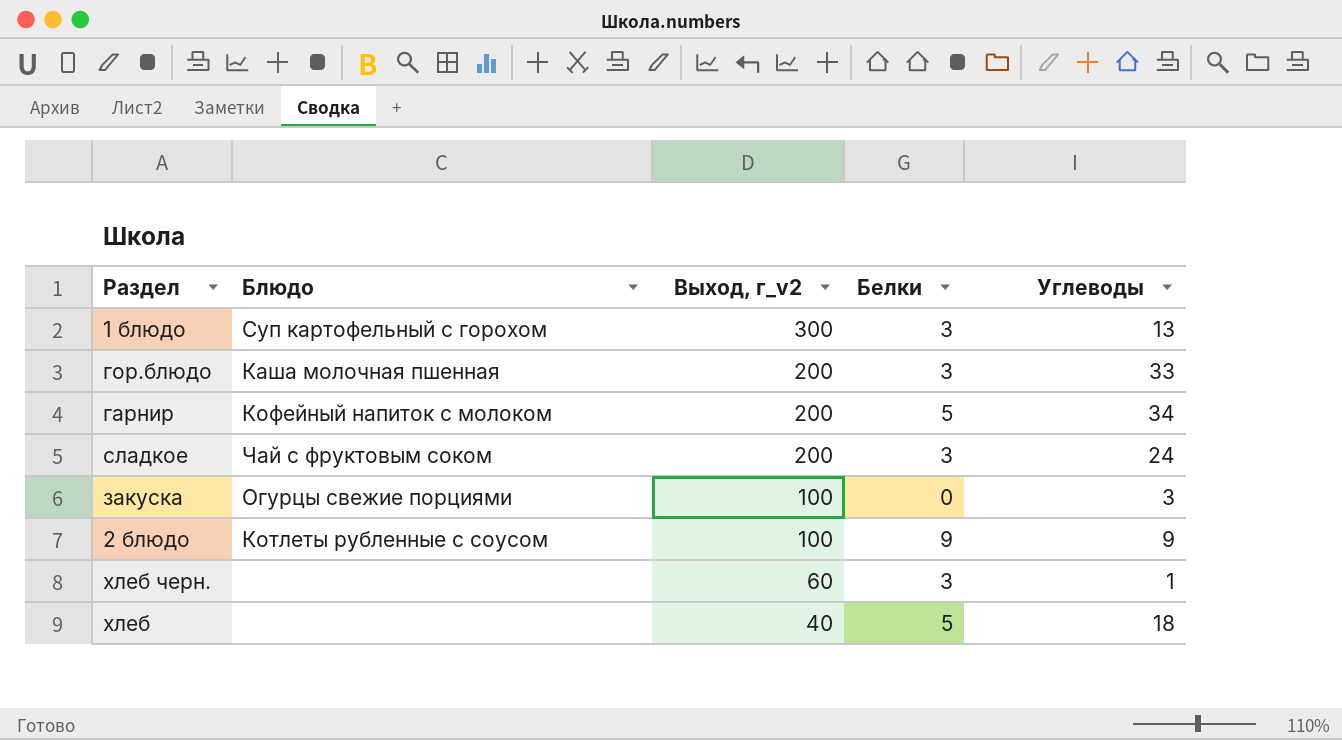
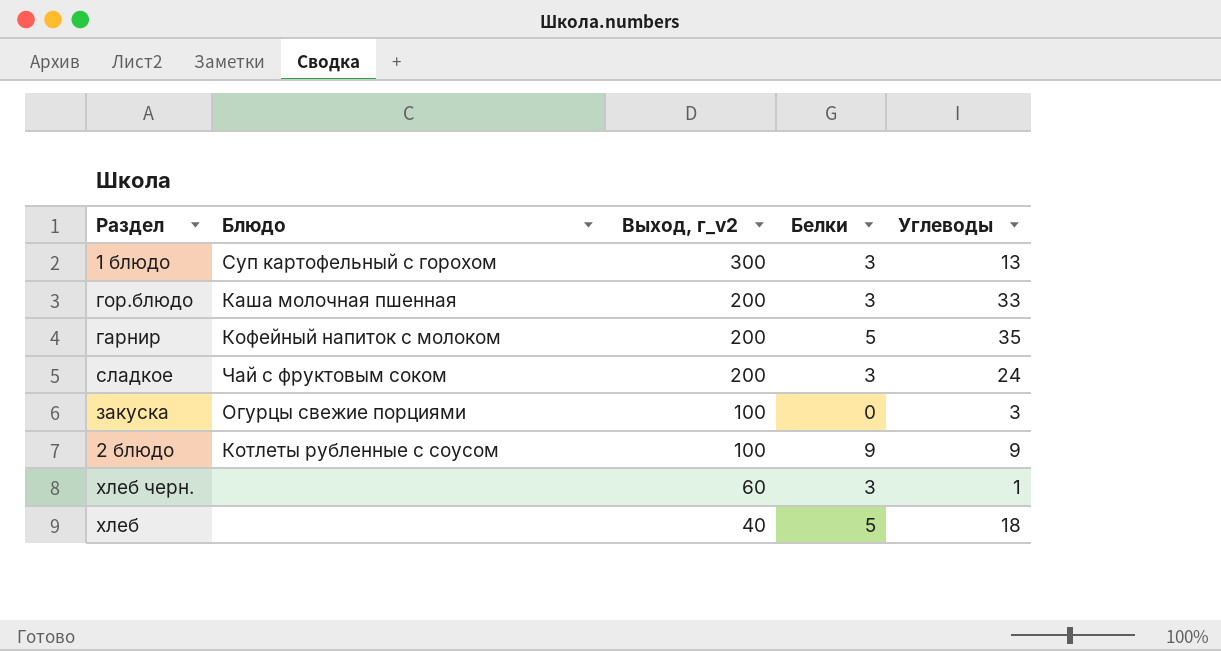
гарнир | Углеводы: 34 -> 35

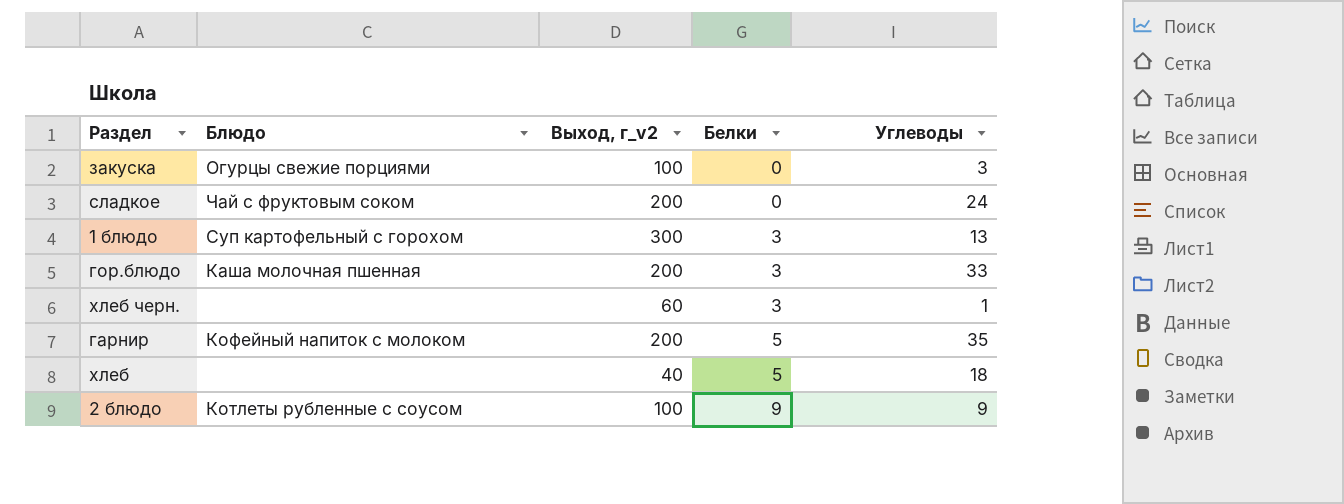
row order: Выход, г_v2 descending -> Белки ascending
сладкое | Белки: 3 -> 0

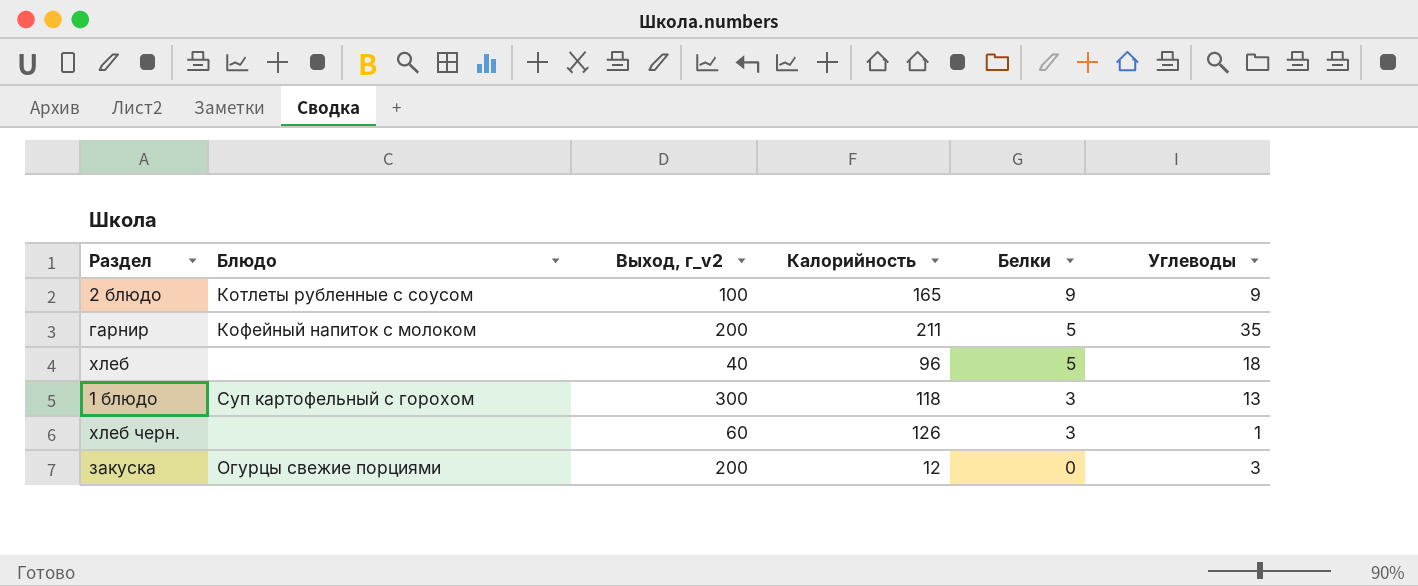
row order: Белки ascending -> Белки descending
column Калорийность | position: none -> 4
row сладкое: Чай с фруктовым соком | 200 | 0 | 24 -> none
row гор.блюдо: Каша молочная пшенная | 200 | 3 | 33 -> none
закуска | Выход, г_v2: 100 -> 200

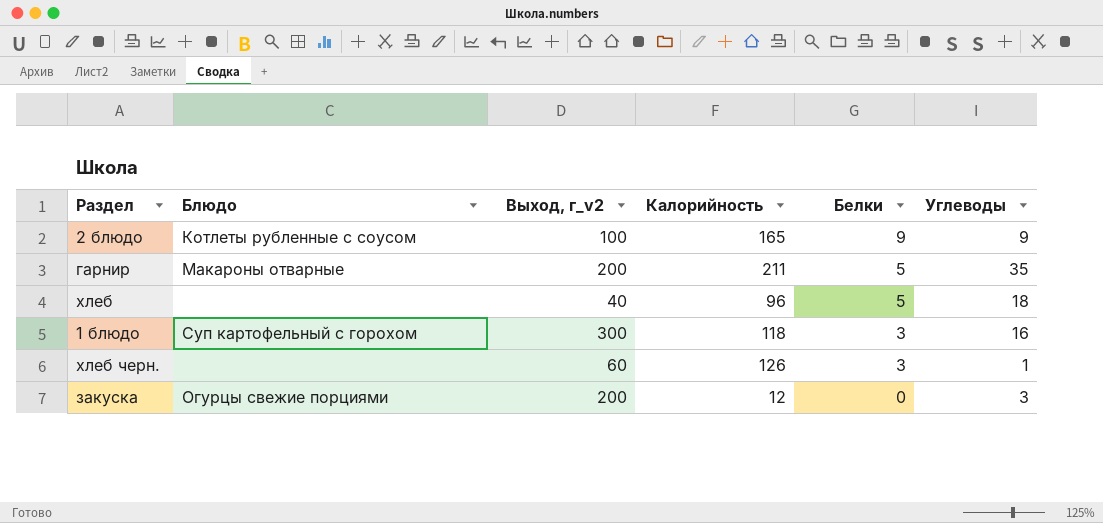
гарнир | Блюдо: Кофейный напиток с молоком -> Макароны отварные
1 блюдо | Углеводы: 13 -> 16

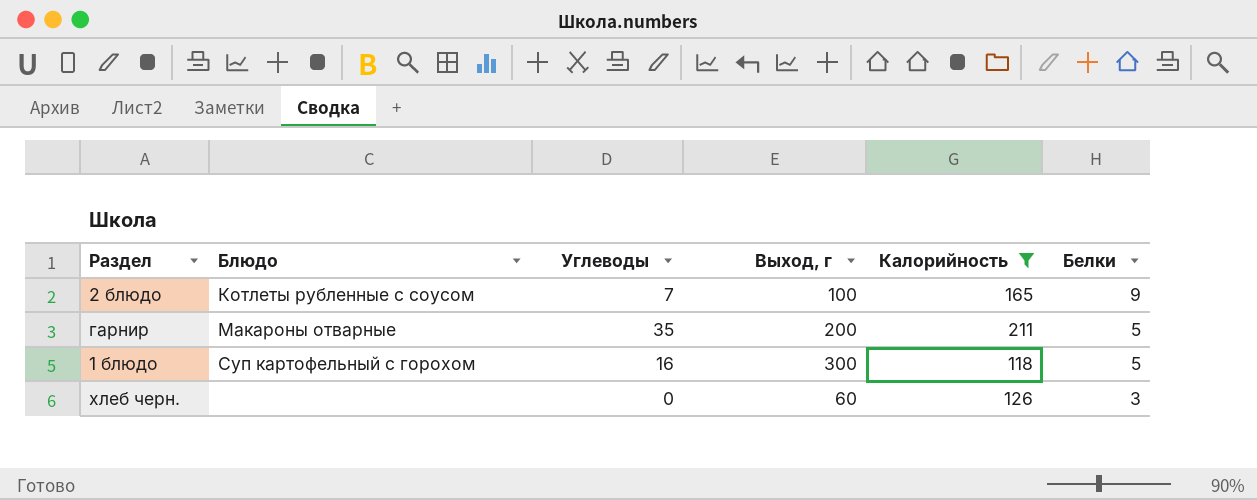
filter: none -> Калорийность >= 118
column Углеводы | position: 6 -> 3
column name: Выход, г_v2 -> Выход, г
2 блюдо | Углеводы: 9 -> 7
1 блюдо | Белки: 3 -> 5
хлеб черн. | Углеводы: 1 -> 0

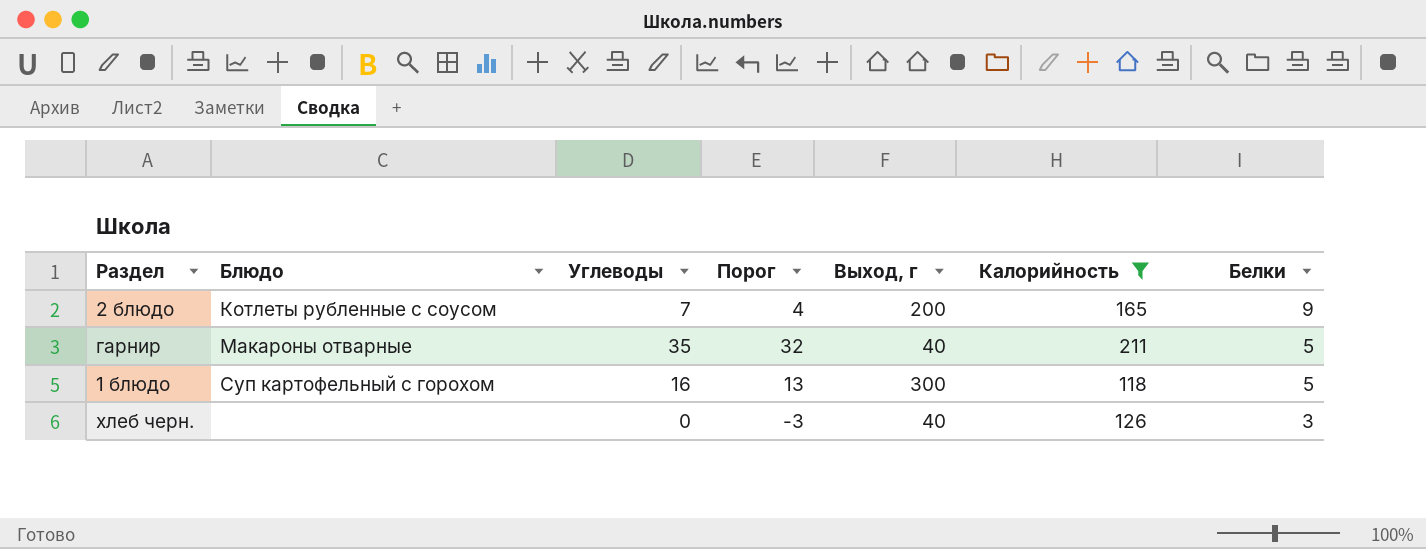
column Порог | formula: none -> [Углеводы] - 3
2 блюдо | Выход, г: 100 -> 200
гарнир | Выход, г: 200 -> 40
хлеб черн. | Выход, г: 60 -> 40

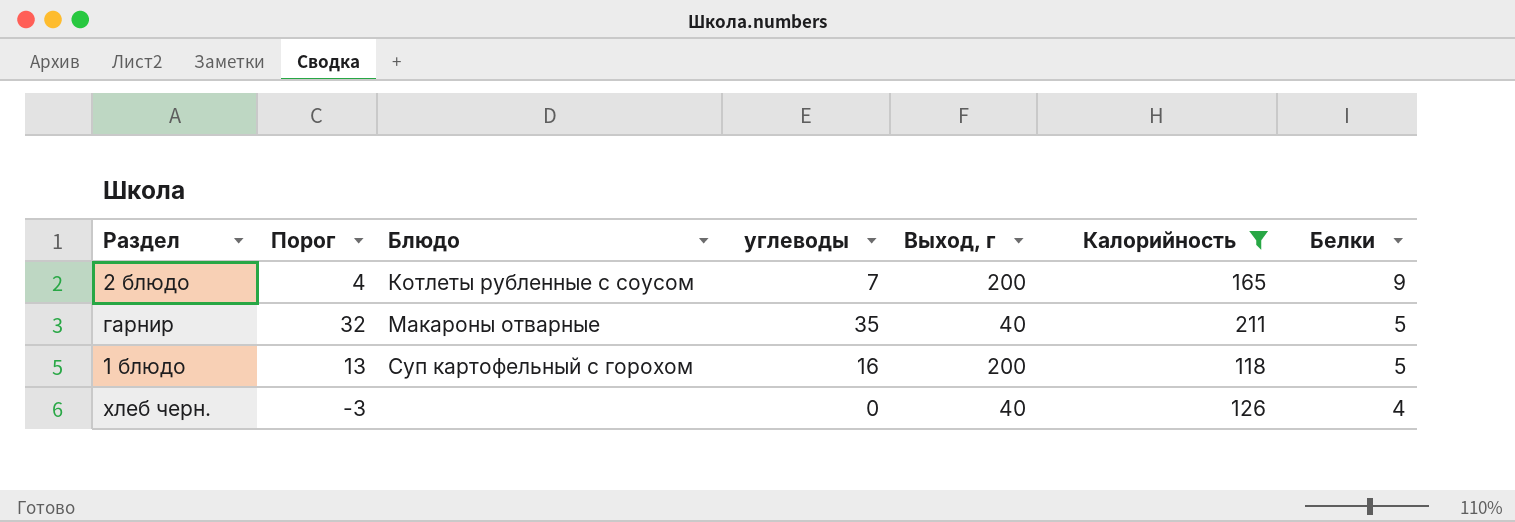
column Порог | position: 4 -> 2
column name: Углеводы -> углеводы
1 блюдо | Выход, г: 300 -> 200
хлеб черн. | Белки: 3 -> 4

